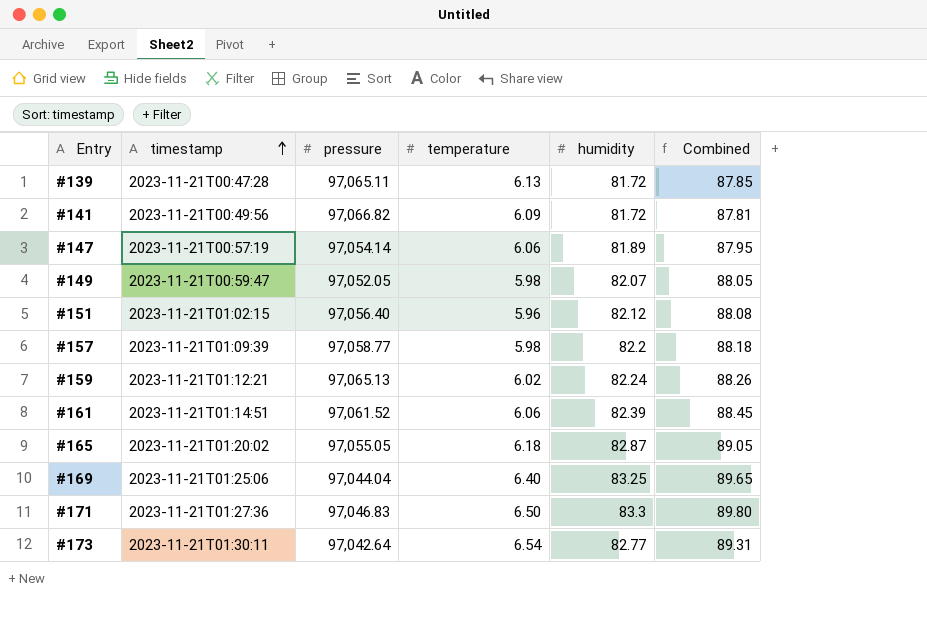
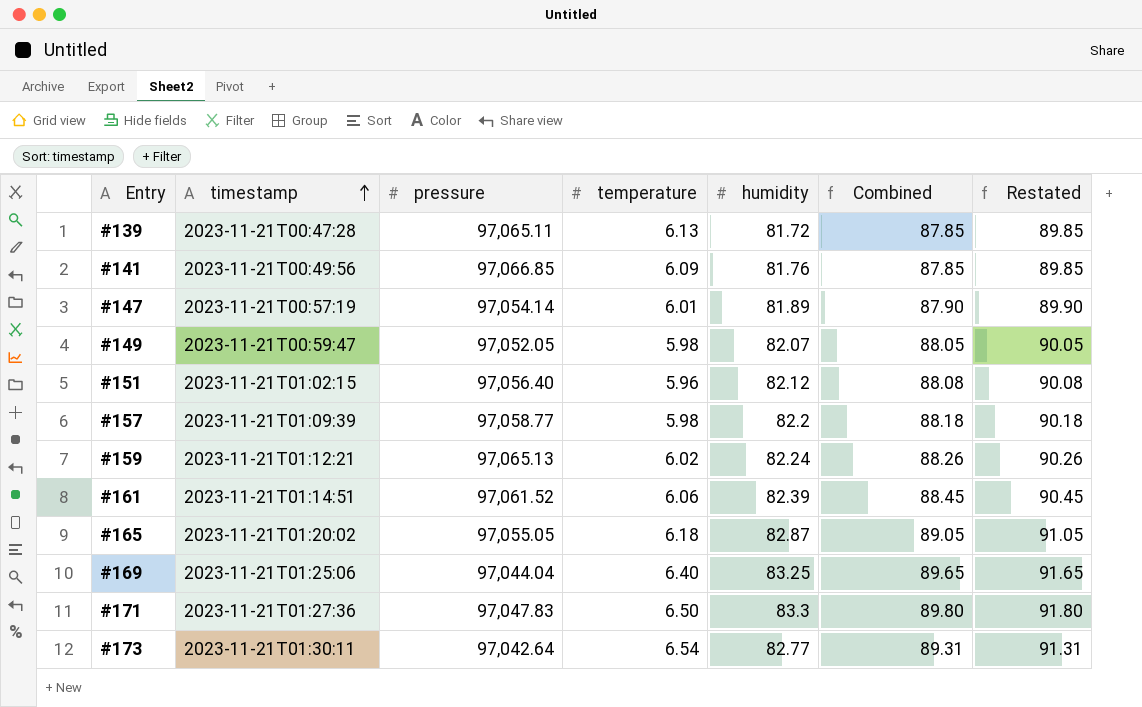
column Restated | formula: none -> [Combined] + 2
#141 | pressure: 97,066.82 -> 97,066.85
#141 | humidity: 81.72 -> 81.76
#141 | Combined: 87.81 -> 87.85
#147 | temperature: 6.06 -> 6.01
#147 | Combined: 87.95 -> 87.90
#171 | pressure: 97,046.83 -> 97,047.83

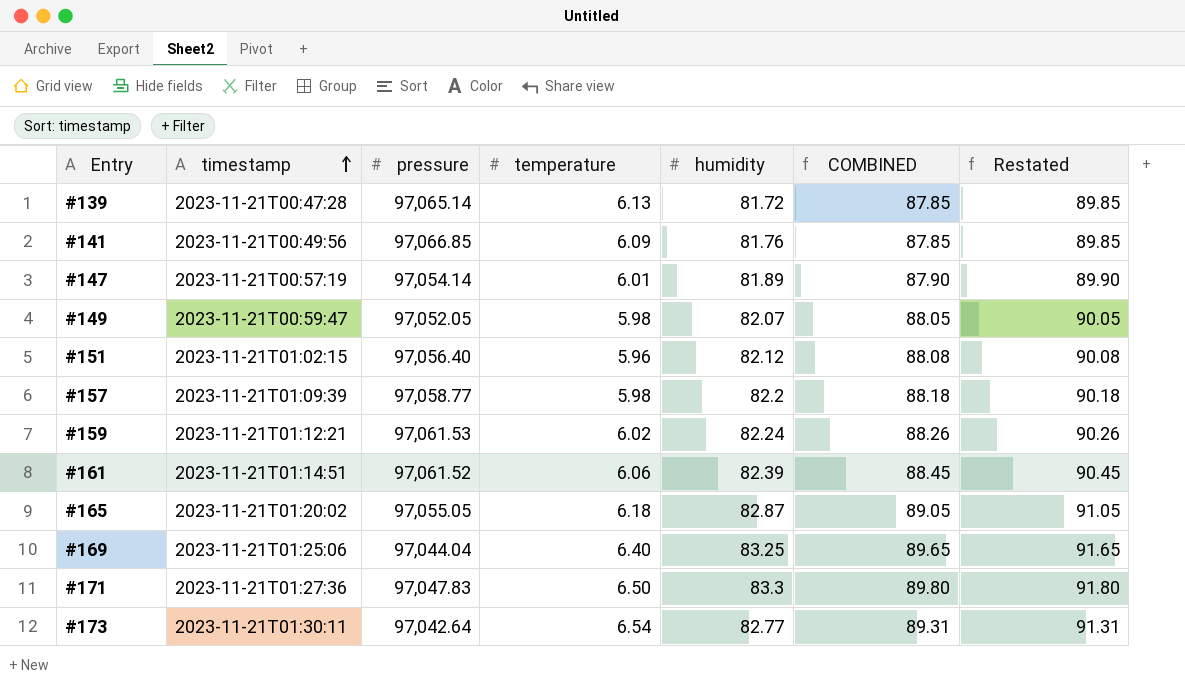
column name: Combined -> COMBINED
#139 | pressure: 97,065.11 -> 97,065.14
#159 | pressure: 97,065.13 -> 97,061.53

